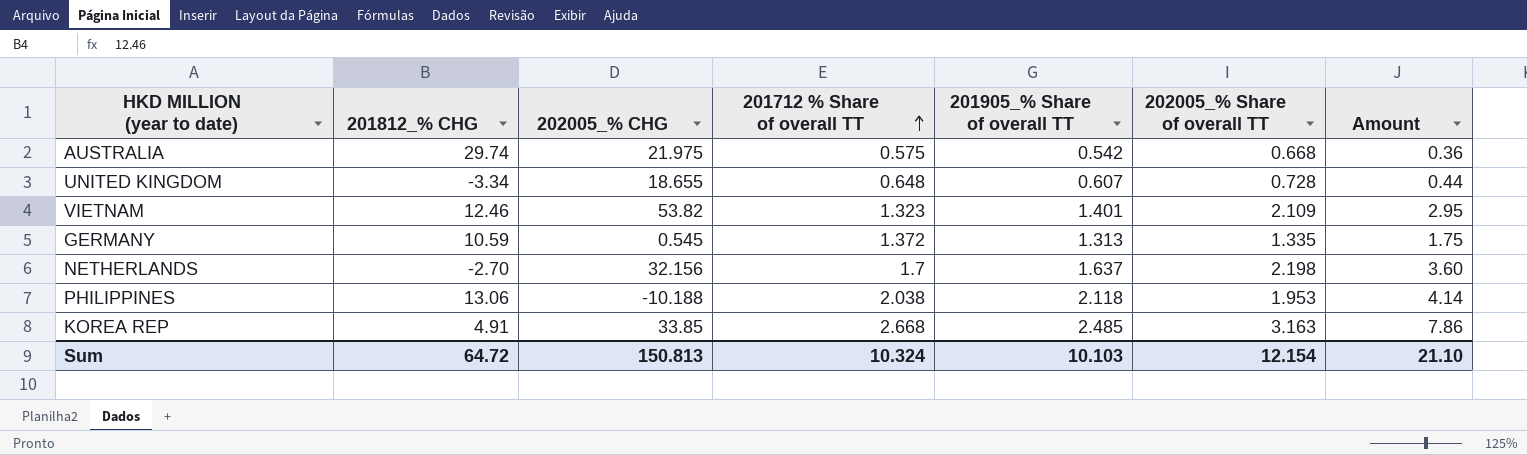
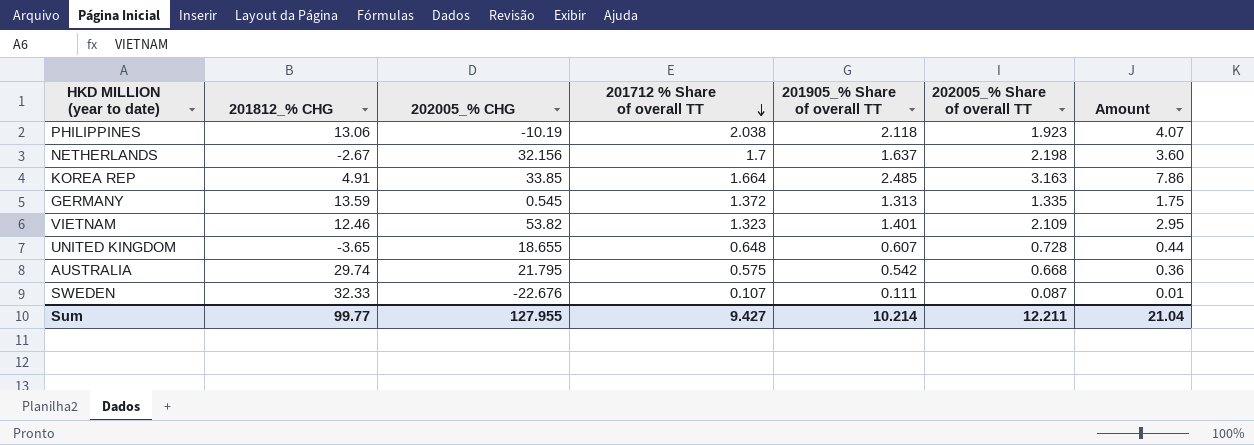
row order: 201712 % Share of overall TT ascending -> 201712 % Share of overall TT descending
PHILIPPINES | 202005_% CHG: -10.188 -> -10.19
PHILIPPINES | 202005_% Share of overall TT: 1.953 -> 1.923
PHILIPPINES | Amount: 4.14 -> 4.07
NETHERLANDS | 201812_% CHG: -2.70 -> -2.67
KOREA REP | 201712 % Share of overall TT: 2.668 -> 1.664
GERMANY | 201812_% CHG: 10.59 -> 13.59
UNITED KINGDOM | 201812_% CHG: -3.34 -> -3.65
AUSTRALIA | 202005_% CHG: 21.975 -> 21.795
row SWEDEN: none -> 32.33 | -22.676 | 0.107 | 0.111 | 0.087 | 0.01
Sum | 201812_% CHG: 64.72 -> 99.77
Sum | 202005_% CHG: 150.813 -> 127.955
Sum | 201712 % Share of overall TT: 10.324 -> 9.427
Sum | 201905_% Share of overall TT: 10.103 -> 10.214
Sum | 202005_% Share of overall TT: 12.154 -> 12.211
Sum | Amount: 21.10 -> 21.04

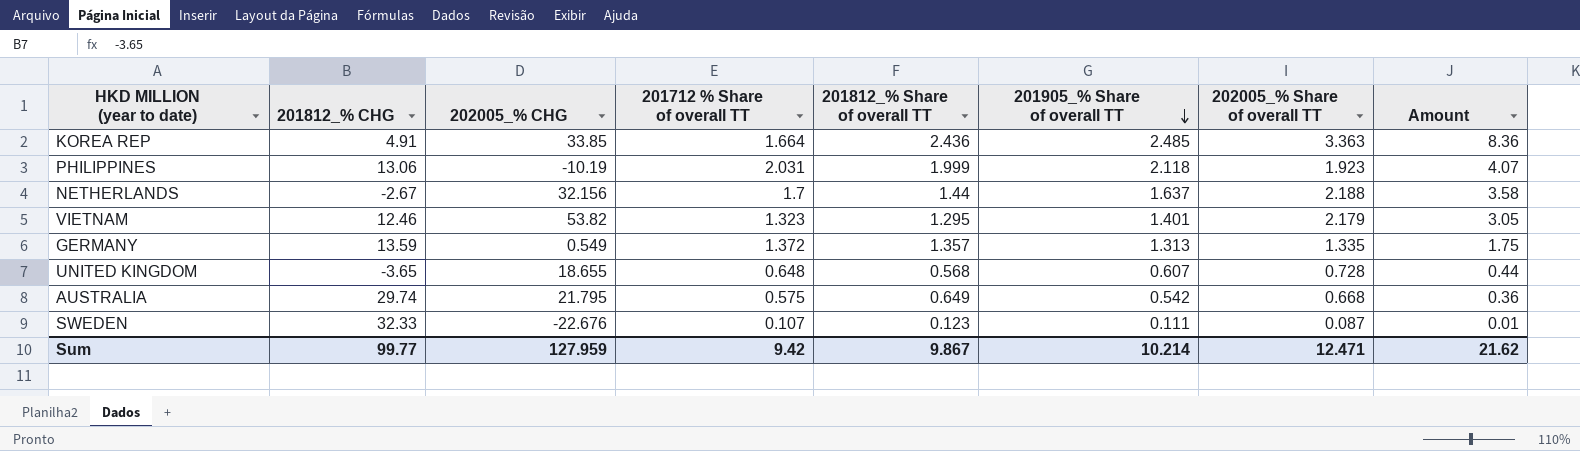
row order: 201712 % Share of overall TT descending -> 201905_% Share of overall TT descending
column 201812_% Share of overall TT | position: none -> 5
KOREA REP | 202005_% Share of overall TT: 3.163 -> 3.363
KOREA REP | Amount: 7.86 -> 8.36
PHILIPPINES | 201712 % Share of overall TT: 2.038 -> 2.031
NETHERLANDS | 202005_% Share of overall TT: 2.198 -> 2.188
NETHERLANDS | Amount: 3.60 -> 3.58
VIETNAM | 202005_% Share of overall TT: 2.109 -> 2.179
VIETNAM | Amount: 2.95 -> 3.05
GERMANY | 202005_% CHG: 0.545 -> 0.549
Sum | 202005_% CHG: 127.955 -> 127.959
Sum | 201712 % Share of overall TT: 9.427 -> 9.42
Sum | 202005_% Share of overall TT: 12.211 -> 12.471
Sum | Amount: 21.04 -> 21.62

